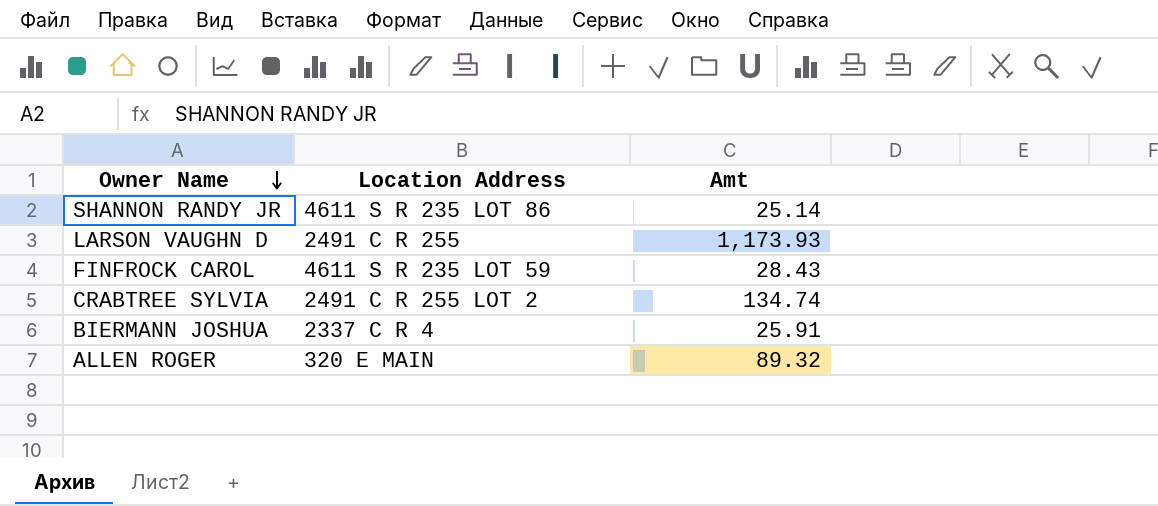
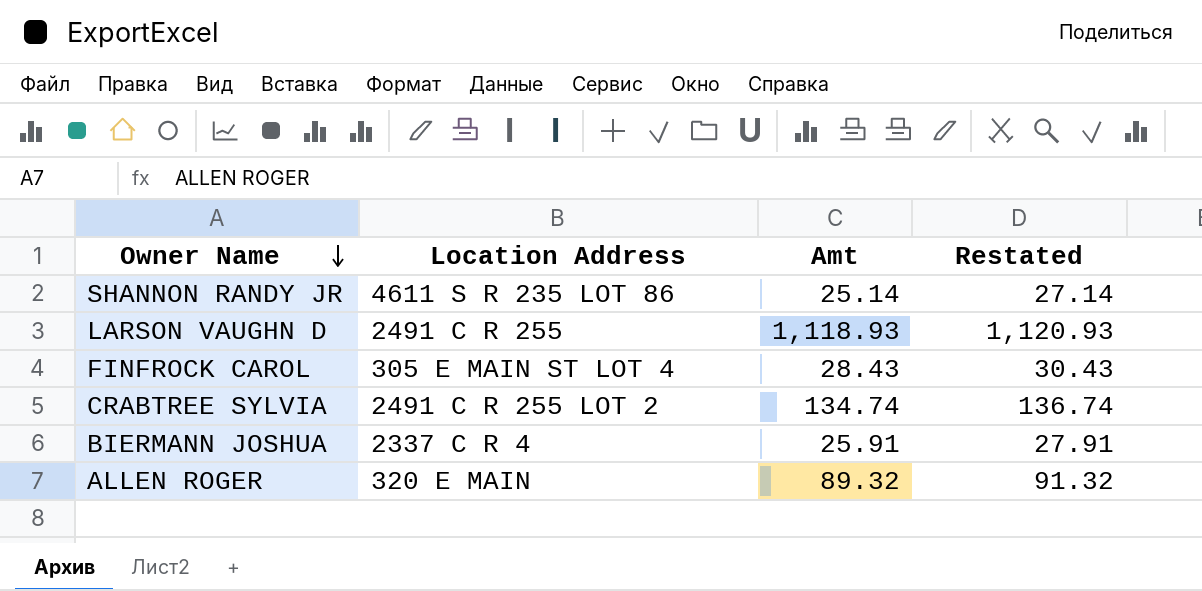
column Restated | formula: none -> [Amt] + 2
LARSON VAUGHN D | Amt: 1,173.93 -> 1,118.93
FINFROCK CAROL | Location Address: 4611 S R 235 LOT 59 -> 305 E MAIN ST LOT 4

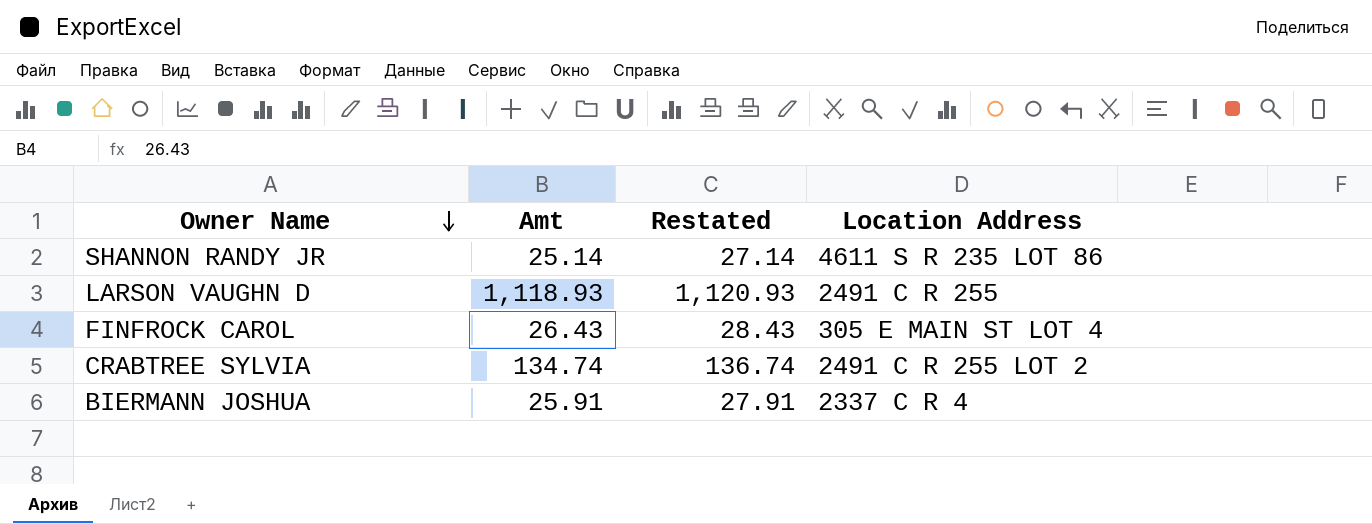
column Location Address | position: 2 -> 4
row ALLEN ROGER: 320 E MAIN | 89.32 | 91.32 -> none
FINFROCK CAROL | Amt: 28.43 -> 26.43
FINFROCK CAROL | Restated: 30.43 -> 28.43

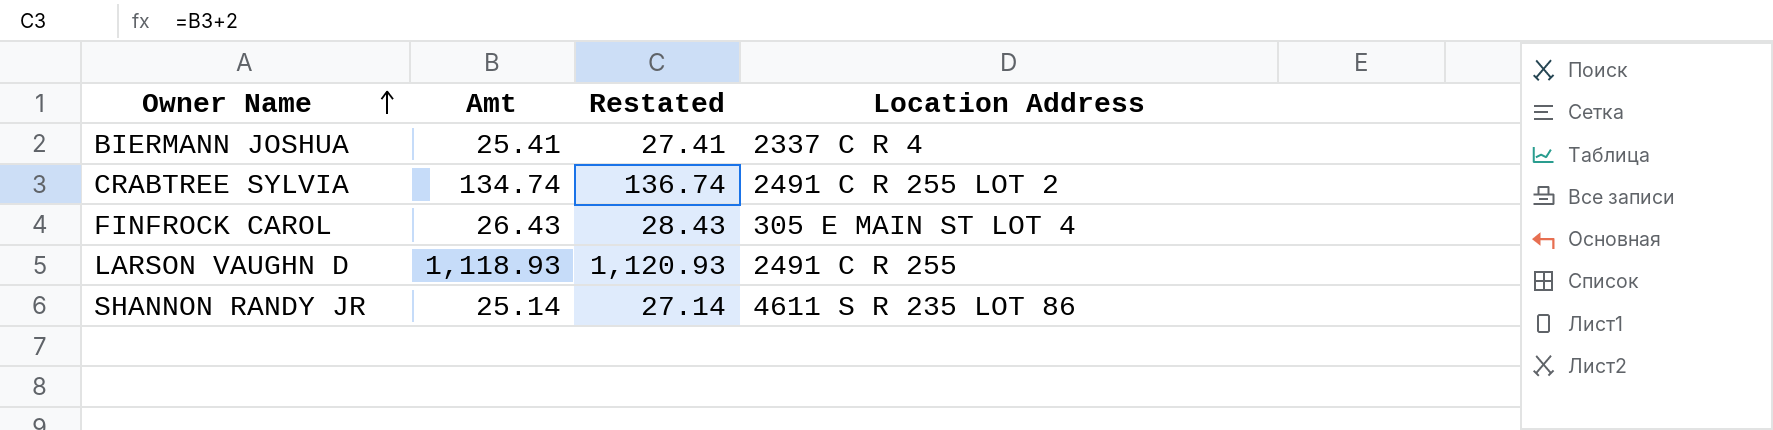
row order: Owner Name descending -> Owner Name ascending
BIERMANN JOSHUA | Amt: 25.91 -> 25.41
BIERMANN JOSHUA | Restated: 27.91 -> 27.41

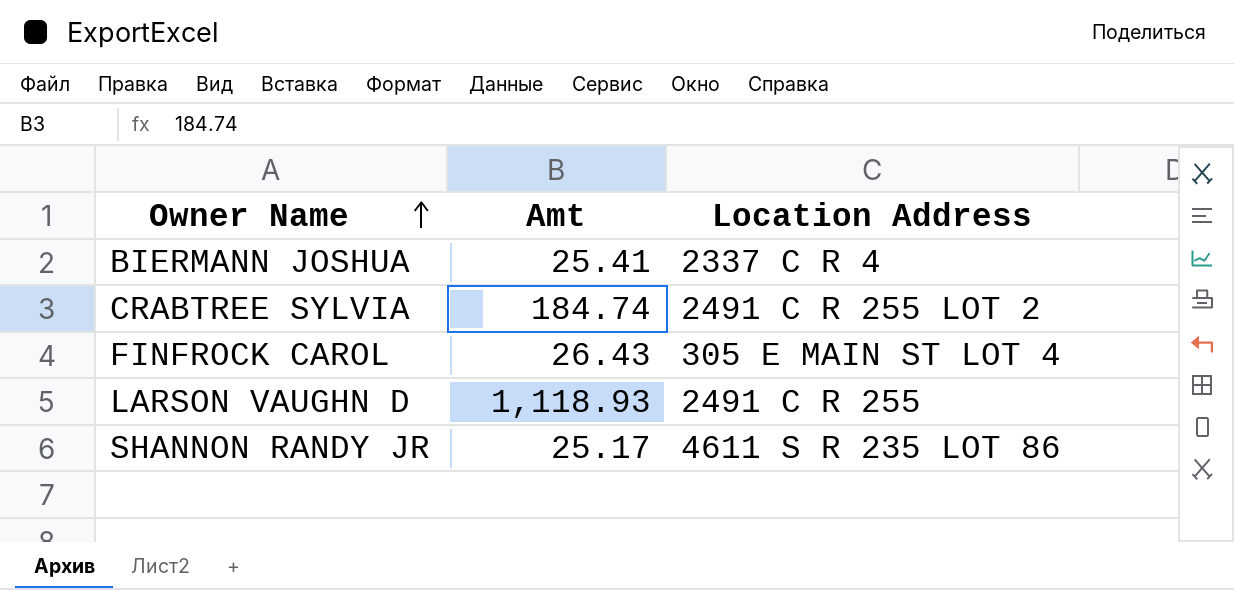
column Restated | formula: [Amt] + 2 -> none
CRABTREE SYLVIA | Amt: 134.74 -> 184.74
SHANNON RANDY JR | Amt: 25.14 -> 25.17

